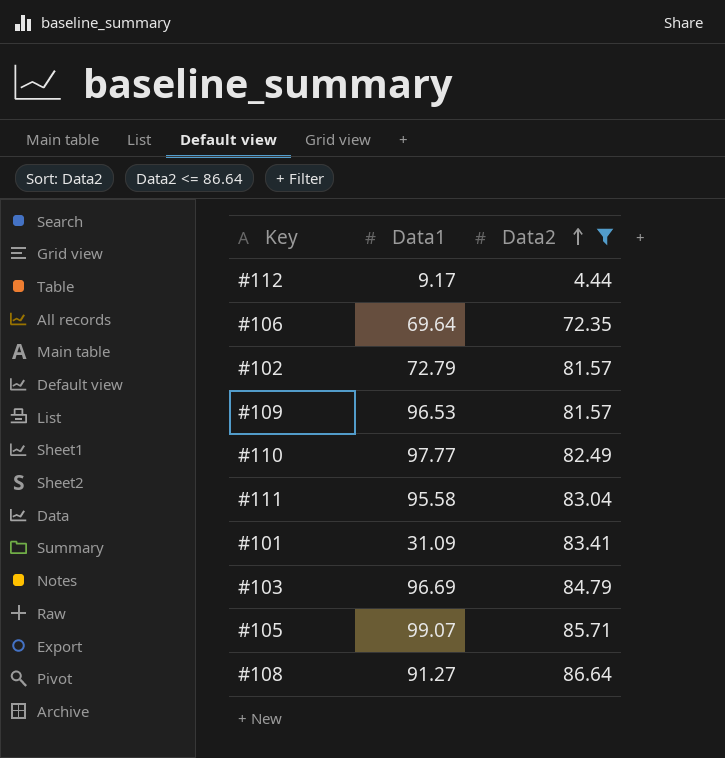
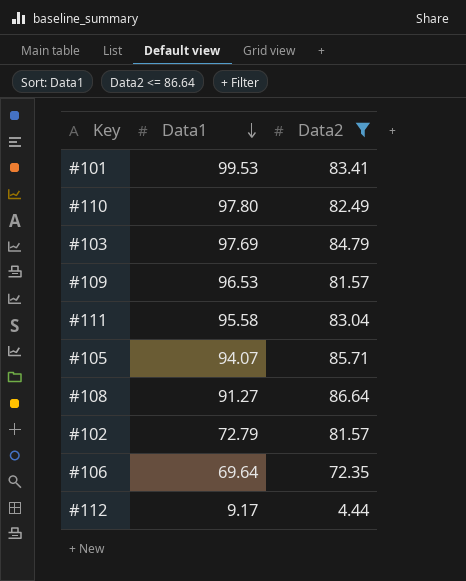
row order: Data2 ascending -> Data1 descending
#101 | Data1: 31.09 -> 99.53
#110 | Data1: 97.77 -> 97.80
#103 | Data1: 96.69 -> 97.69
#105 | Data1: 99.07 -> 94.07

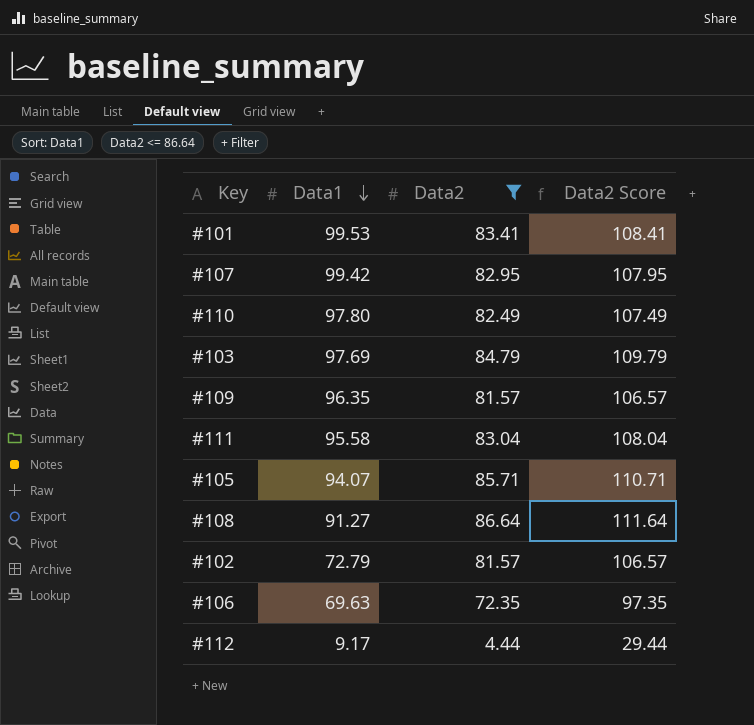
column Data2 Score | formula: none -> [Data2] + 25
row #107: none -> 99.42 | 82.95 | 107.95
#109 | Data1: 96.53 -> 96.35
#106 | Data1: 69.64 -> 69.63

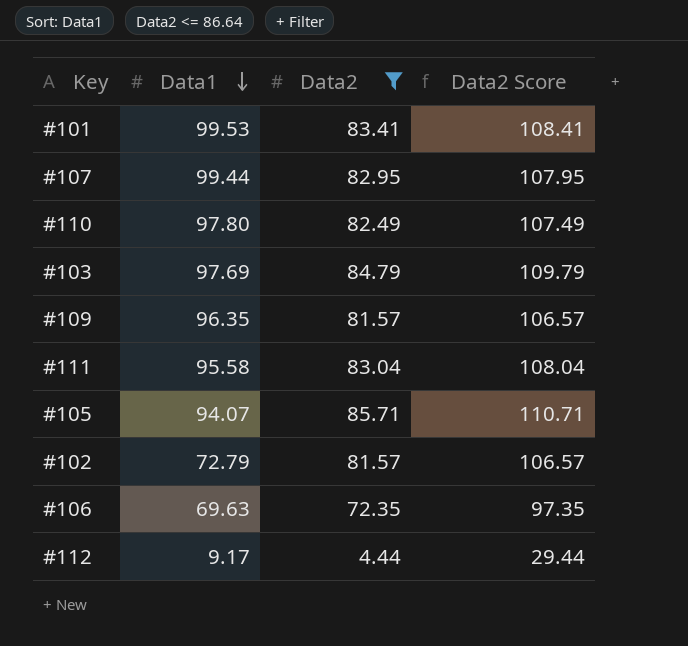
row #108: 91.27 | 86.64 | 111.64 -> none
#107 | Data1: 99.42 -> 99.44

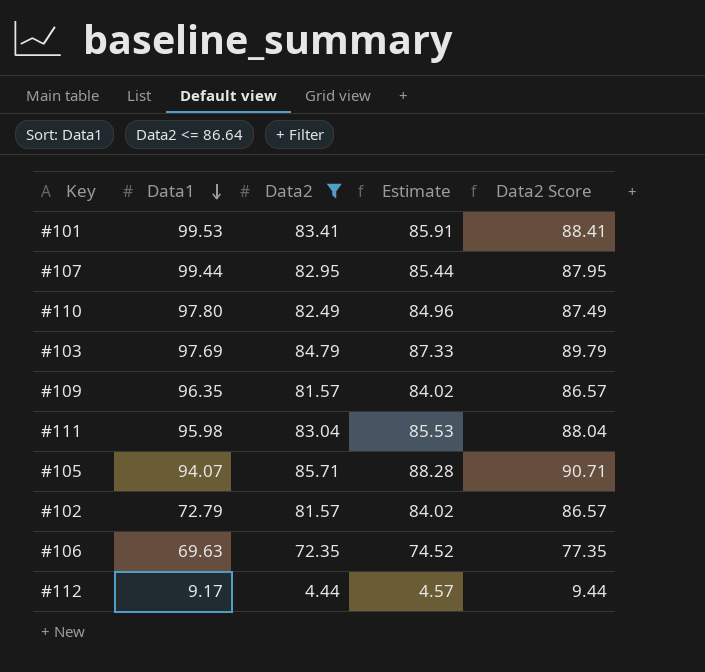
column Estimate | formula: none -> [Data2] * 1.03
column Data2 Score | formula: [Data2] + 25 -> [Data2] + 5
#111 | Data1: 95.58 -> 95.98

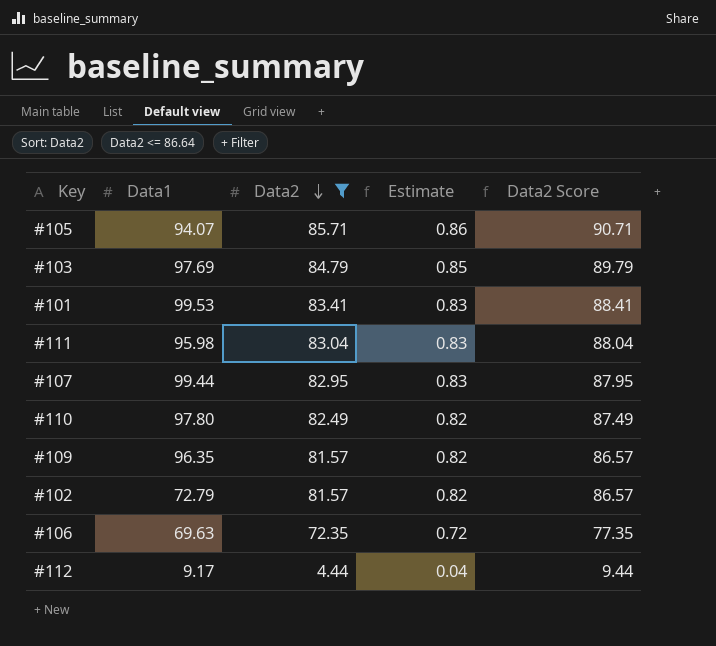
row order: Data1 descending -> Data2 descending
column Estimate | formula: [Data2] * 1.03 -> [Data2] * 0.01

